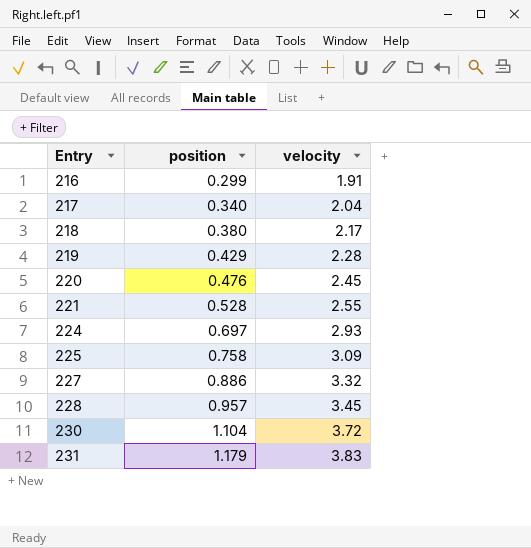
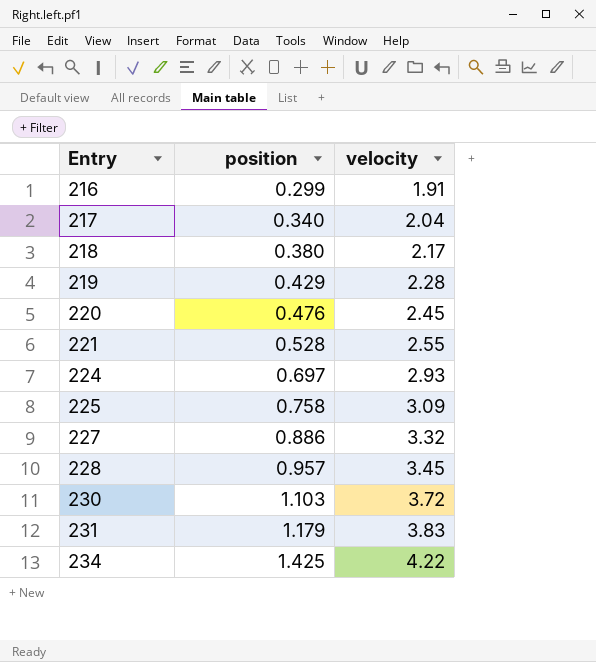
230 | position: 1.104 -> 1.103
row 234: none -> 1.425 | 4.22

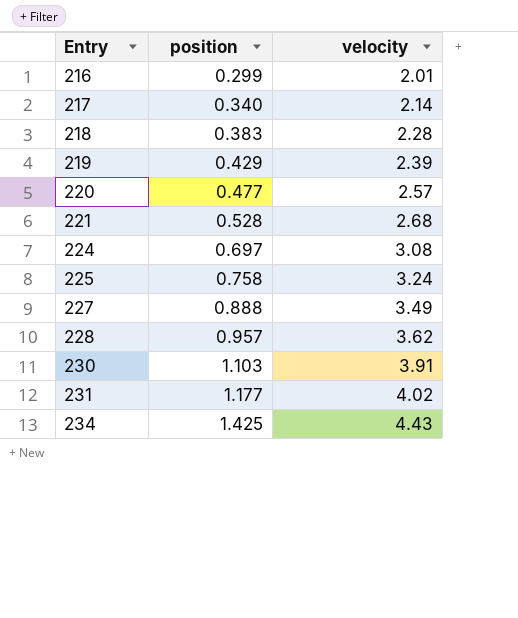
216 | velocity: 1.91 -> 2.01
217 | velocity: 2.04 -> 2.14
218 | position: 0.380 -> 0.383
218 | velocity: 2.17 -> 2.28
219 | velocity: 2.28 -> 2.39
220 | position: 0.476 -> 0.477
220 | velocity: 2.45 -> 2.57
221 | velocity: 2.55 -> 2.68
224 | velocity: 2.93 -> 3.08
225 | velocity: 3.09 -> 3.24
227 | position: 0.886 -> 0.888
227 | velocity: 3.32 -> 3.49
228 | velocity: 3.45 -> 3.62
230 | velocity: 3.72 -> 3.91
231 | position: 1.179 -> 1.177
231 | velocity: 3.83 -> 4.02
234 | velocity: 4.22 -> 4.43

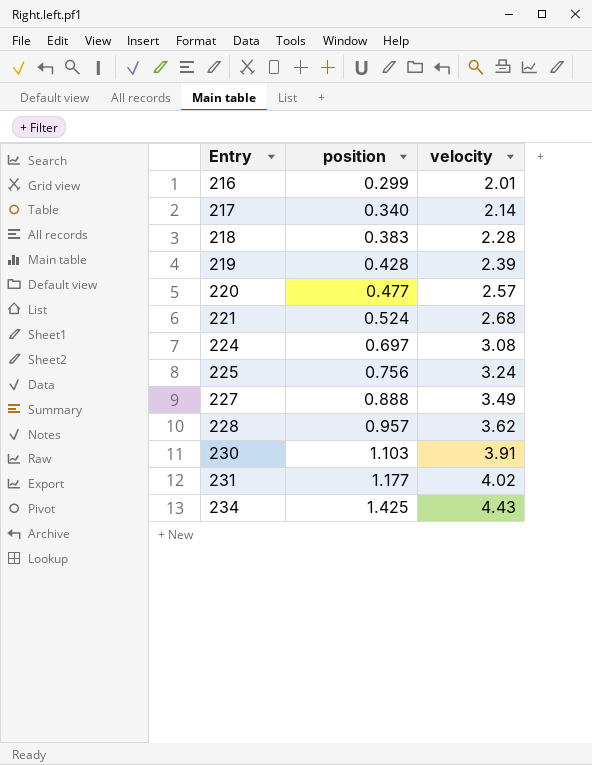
219 | position: 0.429 -> 0.428
221 | position: 0.528 -> 0.524
225 | position: 0.758 -> 0.756

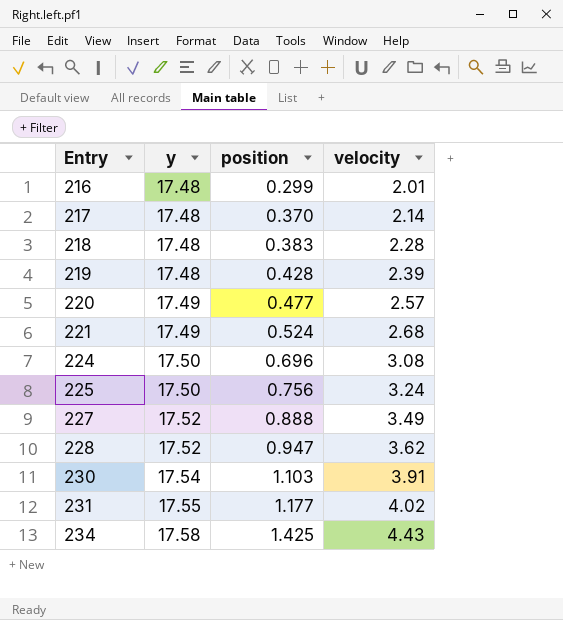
column y | position: none -> 2
217 | position: 0.340 -> 0.370
224 | position: 0.697 -> 0.696
228 | position: 0.957 -> 0.947

